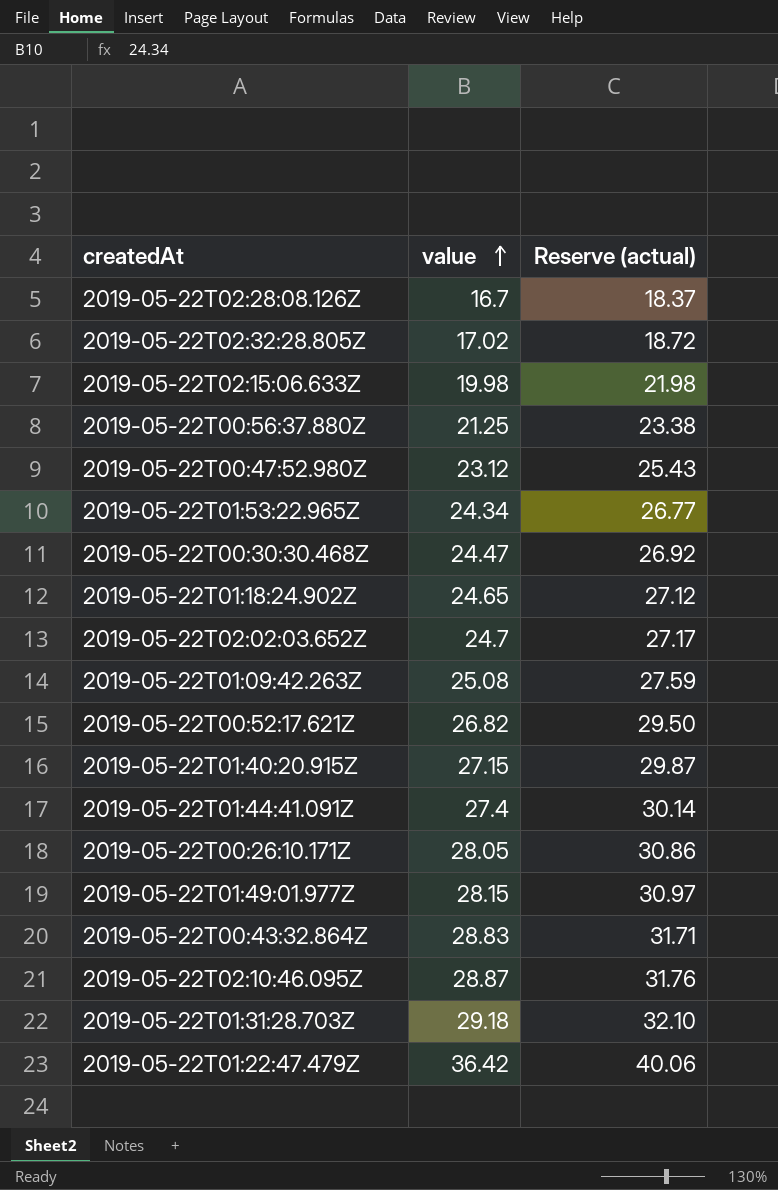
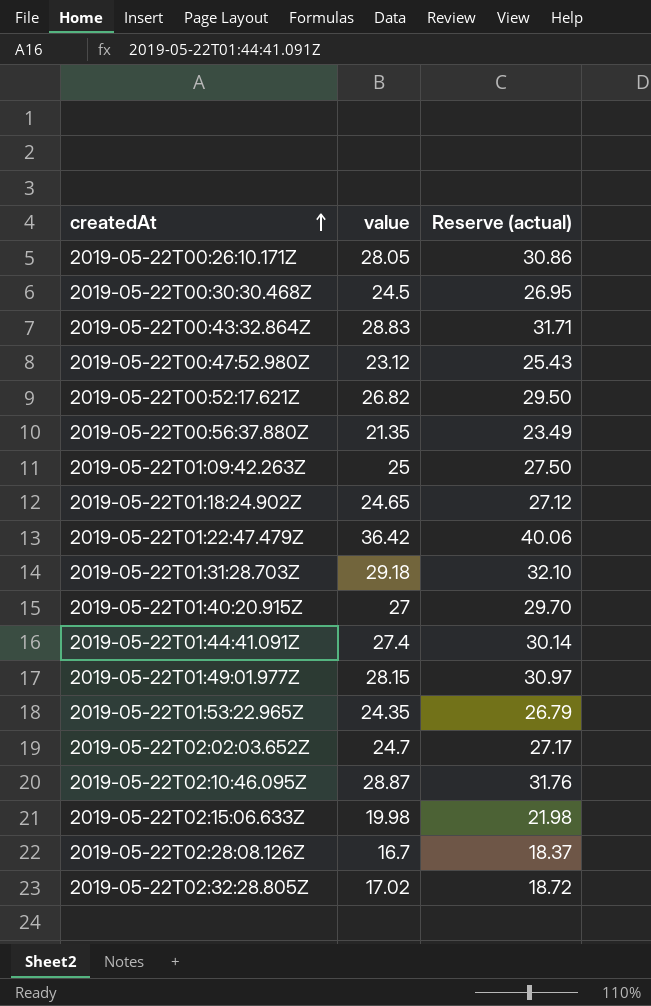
row order: value ascending -> createdAt ascending
2019-05-22T00:30:30.468Z | value: 24.47 -> 24.5
2019-05-22T00:30:30.468Z | Reserve (actual): 26.92 -> 26.95
2019-05-22T00:56:37.880Z | value: 21.25 -> 21.35
2019-05-22T00:56:37.880Z | Reserve (actual): 23.38 -> 23.49
2019-05-22T01:09:42.263Z | value: 25.08 -> 25
2019-05-22T01:09:42.263Z | Reserve (actual): 27.59 -> 27.50
2019-05-22T01:40:20.915Z | value: 27.15 -> 27
2019-05-22T01:40:20.915Z | Reserve (actual): 29.87 -> 29.70
2019-05-22T01:53:22.965Z | value: 24.34 -> 24.35
2019-05-22T01:53:22.965Z | Reserve (actual): 26.77 -> 26.79

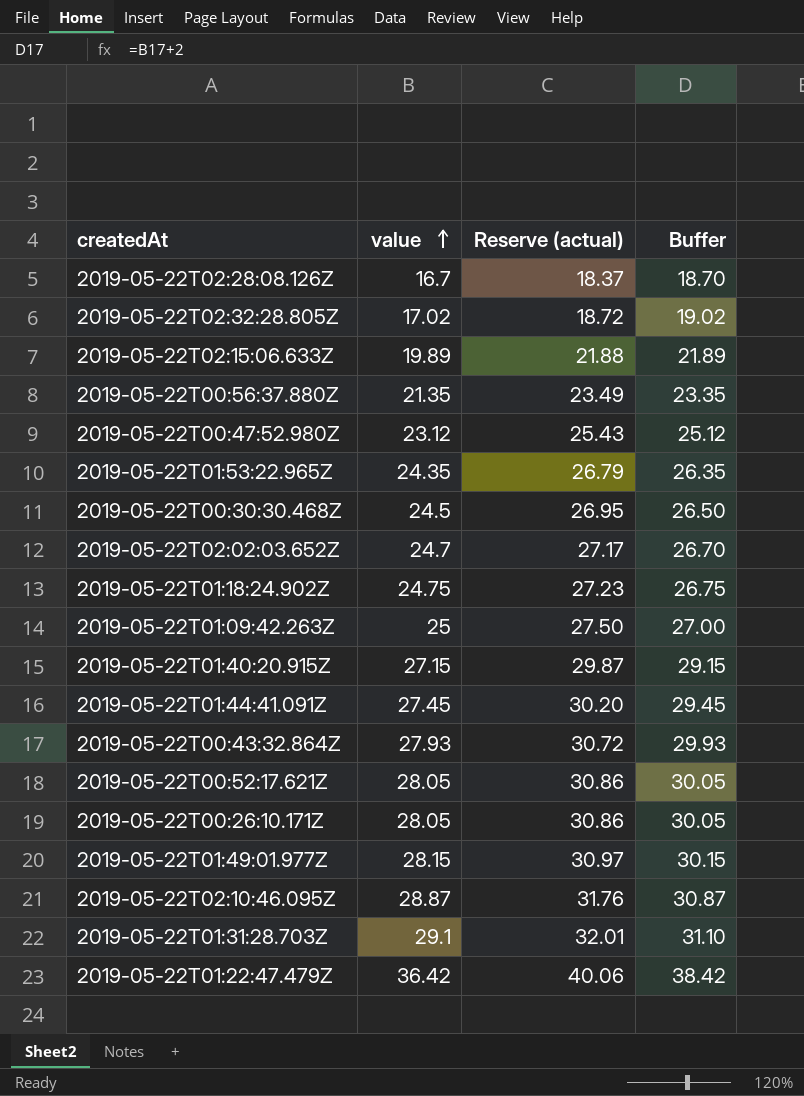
row order: createdAt ascending -> value ascending
column Buffer | formula: none -> [value] + 2
2019-05-22T02:15:06.633Z | value: 19.98 -> 19.89
2019-05-22T02:15:06.633Z | Reserve (actual): 21.98 -> 21.88
2019-05-22T01:18:24.902Z | value: 24.65 -> 24.75
2019-05-22T01:18:24.902Z | Reserve (actual): 27.12 -> 27.23
2019-05-22T01:40:20.915Z | value: 27 -> 27.15
2019-05-22T01:40:20.915Z | Reserve (actual): 29.70 -> 29.87
2019-05-22T01:44:41.091Z | value: 27.4 -> 27.45
2019-05-22T01:44:41.091Z | Reserve (actual): 30.14 -> 30.20
2019-05-22T00:43:32.864Z | value: 28.83 -> 27.93
2019-05-22T00:43:32.864Z | Reserve (actual): 31.71 -> 30.72
2019-05-22T00:52:17.621Z | value: 26.82 -> 28.05
2019-05-22T00:52:17.621Z | Reserve (actual): 29.50 -> 30.86
2019-05-22T01:31:28.703Z | value: 29.18 -> 29.1
2019-05-22T01:31:28.703Z | Reserve (actual): 32.10 -> 32.01

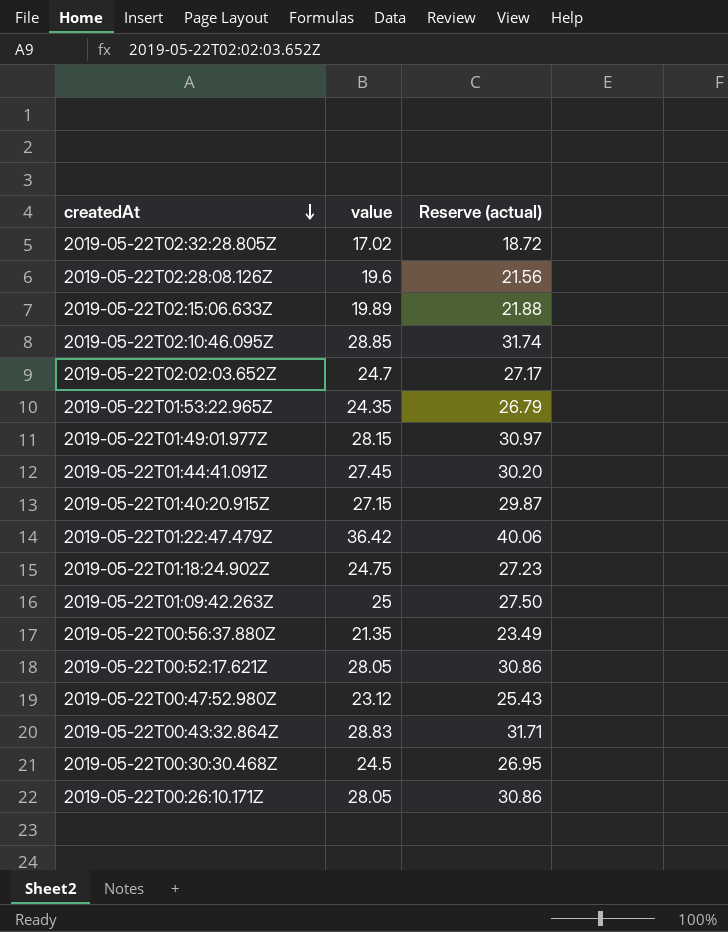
row order: value ascending -> createdAt descending
column Buffer | formula: [value] + 2 -> none
row 2019-05-22T01:31:28.703Z: 29.1 | 32.01 | 31.10 -> none
2019-05-22T02:28:08.126Z | value: 16.7 -> 19.6
2019-05-22T02:28:08.126Z | Reserve (actual): 18.37 -> 21.56
2019-05-22T02:10:46.095Z | value: 28.87 -> 28.85
2019-05-22T02:10:46.095Z | Reserve (actual): 31.76 -> 31.74
2019-05-22T00:43:32.864Z | value: 27.93 -> 28.83
2019-05-22T00:43:32.864Z | Reserve (actual): 30.72 -> 31.71

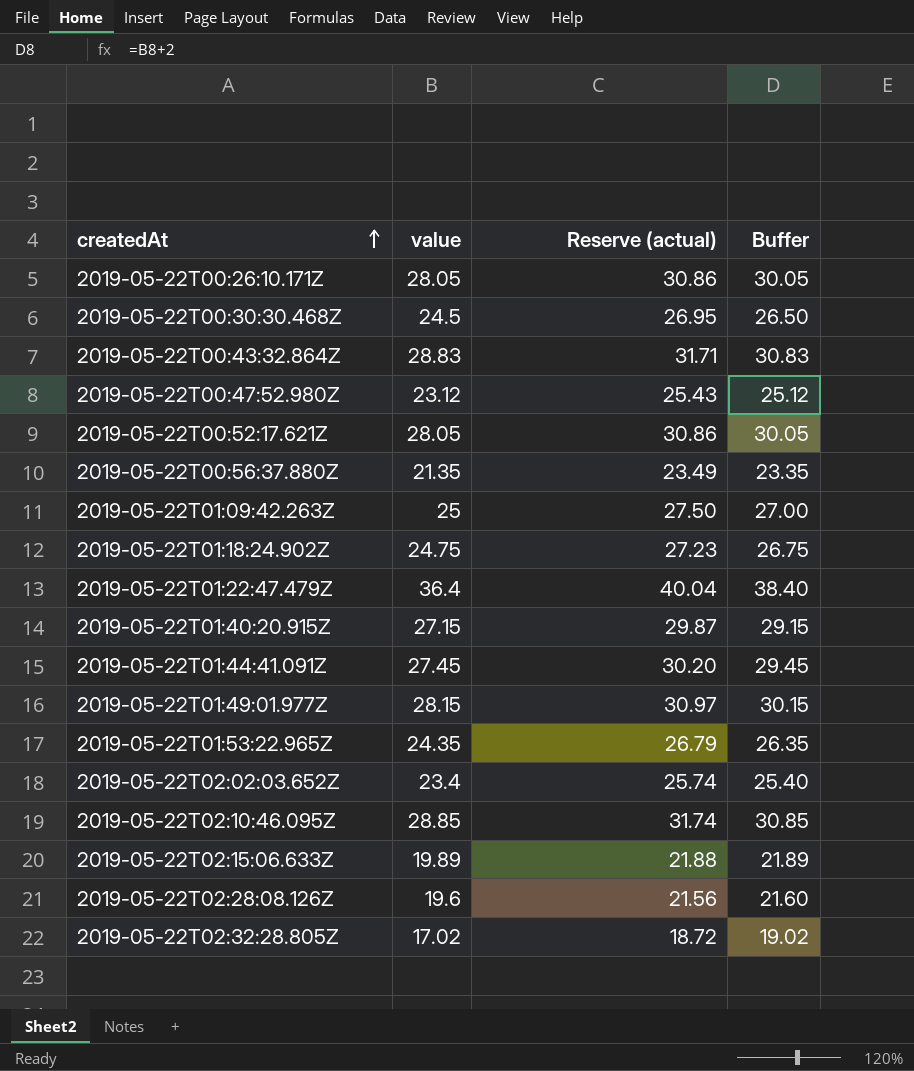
row order: createdAt descending -> createdAt ascending
column Buffer | formula: none -> [value] + 2
2019-05-22T01:22:47.479Z | value: 36.42 -> 36.4
2019-05-22T01:22:47.479Z | Reserve (actual): 40.06 -> 40.04
2019-05-22T02:02:03.652Z | value: 24.7 -> 23.4
2019-05-22T02:02:03.652Z | Reserve (actual): 27.17 -> 25.74

